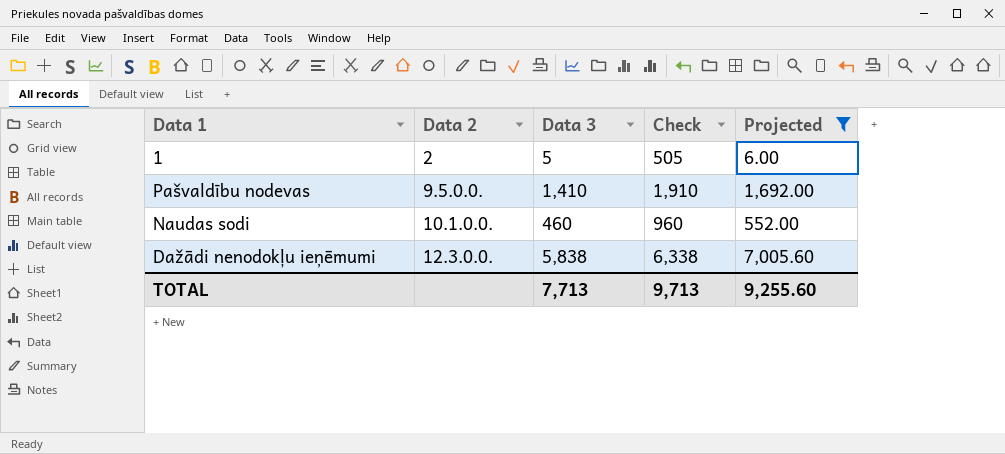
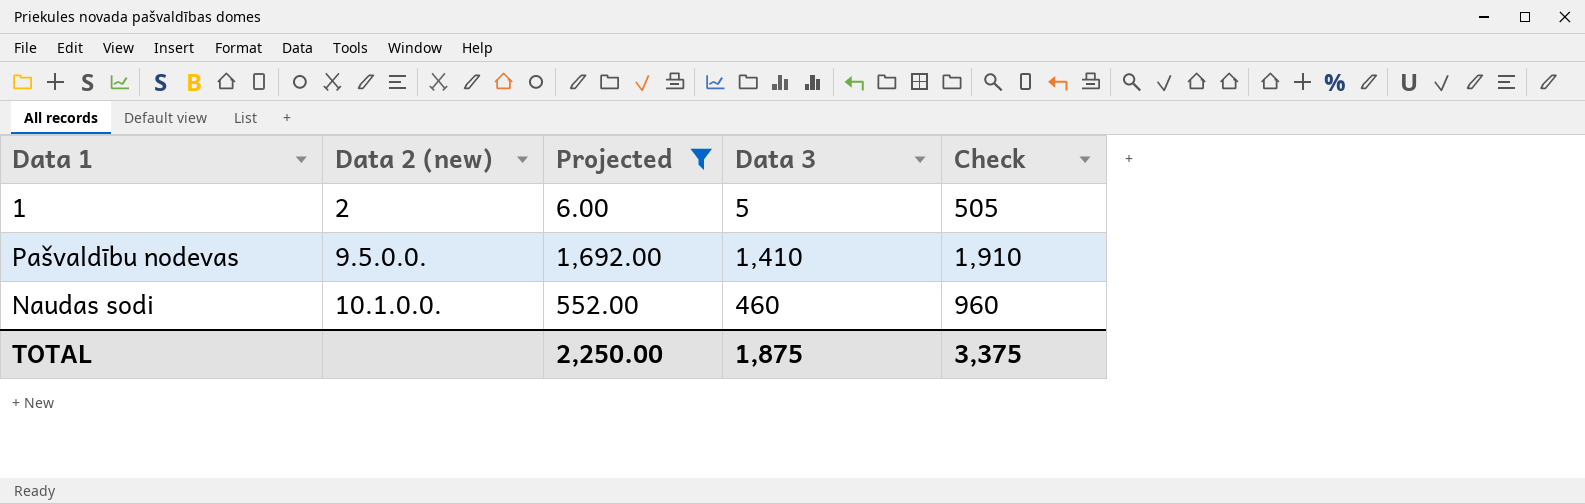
column name: Data 2 -> Data 2 (new)
column Projected | position: 5 -> 3
row Dažādi nenodokļu ieņēmumi: 12.3.0.0. | 5,838 | 6,338 | 7,005.60 -> none
TOTAL | Projected: 9,255.60 -> 2,250.00
TOTAL | Data 3: 7,713 -> 1,875
TOTAL | Check: 9,713 -> 3,375

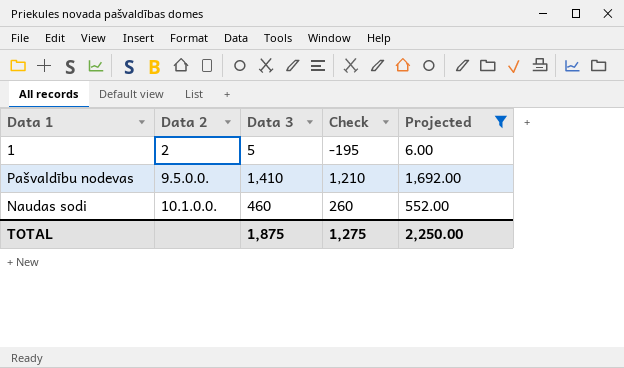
column name: Data 2 (new) -> Data 2
column Check | formula: [Data 3] + 500 -> [Data 3] - 200
column Projected | position: 3 -> 5
TOTAL | Check: 3,375 -> 1,275

